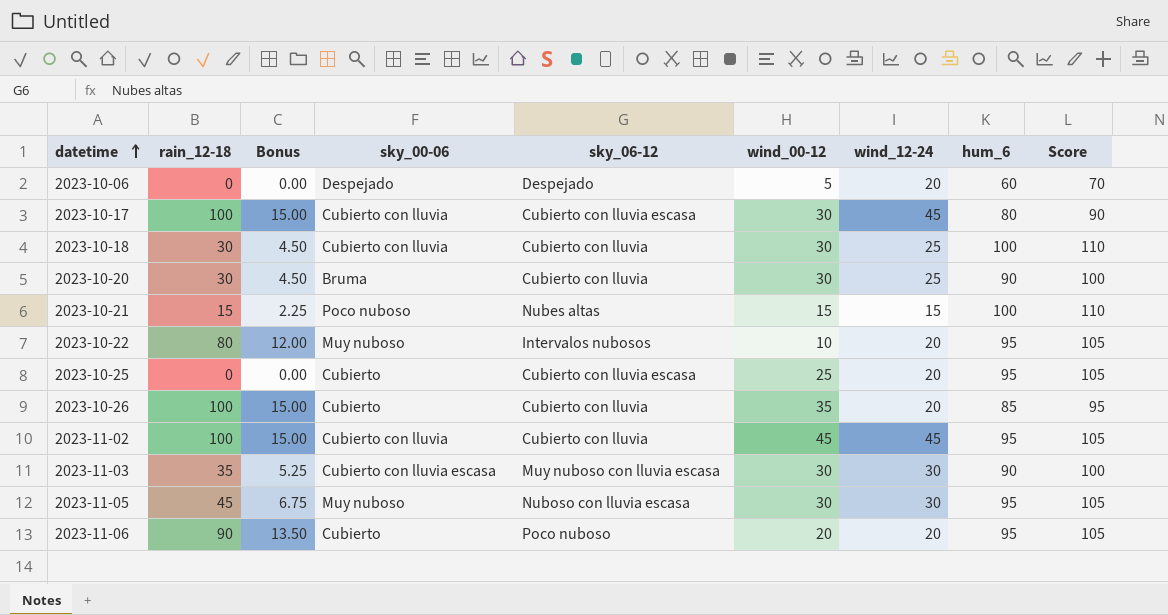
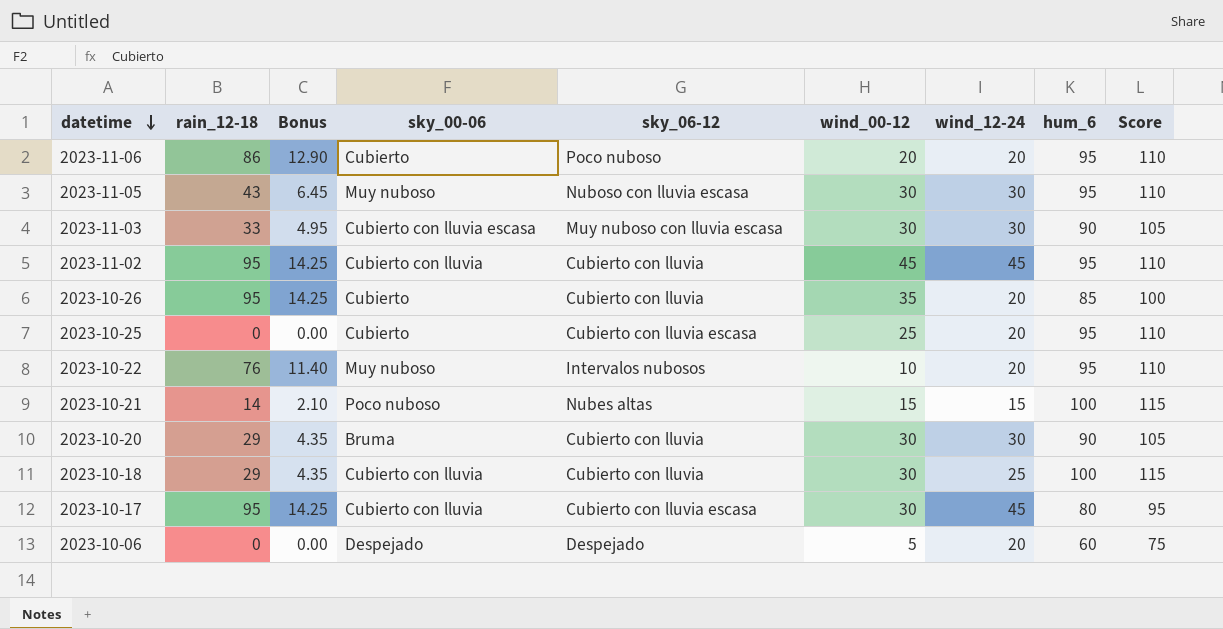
row order: datetime ascending -> datetime descending
column Score | formula: [hum_6] + 10 -> [hum_6] + 15
2023-11-06 | rain_12-18: 90 -> 86
2023-11-06 | Bonus: 13.50 -> 12.90
2023-11-05 | rain_12-18: 45 -> 43
2023-11-05 | Bonus: 6.75 -> 6.45
2023-11-03 | rain_12-18: 35 -> 33
2023-11-03 | Bonus: 5.25 -> 4.95
2023-11-02 | rain_12-18: 100 -> 95
2023-11-02 | Bonus: 15.00 -> 14.25
2023-10-26 | rain_12-18: 100 -> 95
2023-10-26 | Bonus: 15.00 -> 14.25
2023-10-22 | rain_12-18: 80 -> 76
2023-10-22 | Bonus: 12.00 -> 11.40
2023-10-21 | rain_12-18: 15 -> 14
2023-10-21 | Bonus: 2.25 -> 2.10
2023-10-20 | rain_12-18: 30 -> 29
2023-10-20 | Bonus: 4.50 -> 4.35
2023-10-20 | wind_12-24: 25 -> 30
2023-10-18 | rain_12-18: 30 -> 29
2023-10-18 | Bonus: 4.50 -> 4.35
2023-10-17 | rain_12-18: 100 -> 95
2023-10-17 | Bonus: 15.00 -> 14.25

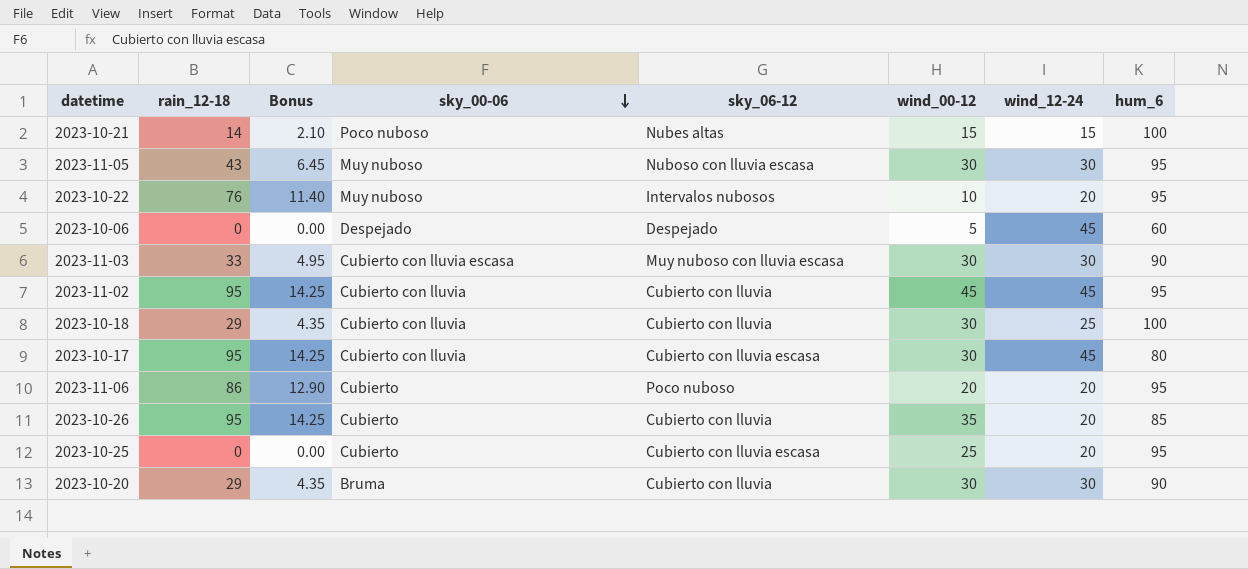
row order: datetime descending -> sky_00-06 descending
column Score | formula: [hum_6] + 15 -> none
2023-10-06 | wind_12-24: 20 -> 45

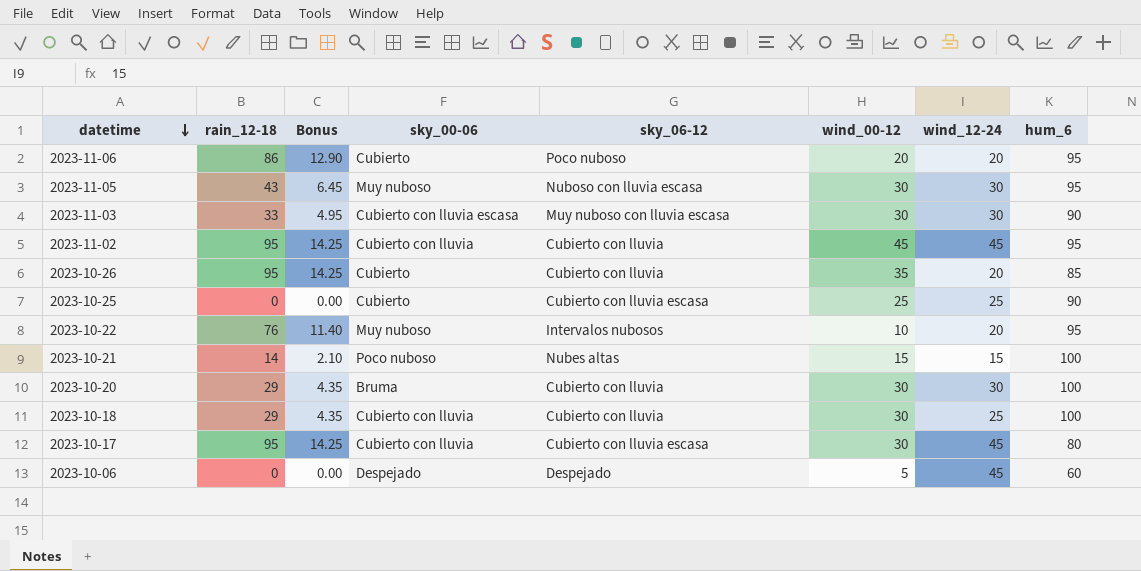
row order: sky_00-06 descending -> datetime descending
2023-10-25 | wind_12-24: 20 -> 25
2023-10-25 | hum_6: 95 -> 90
2023-10-20 | hum_6: 90 -> 100

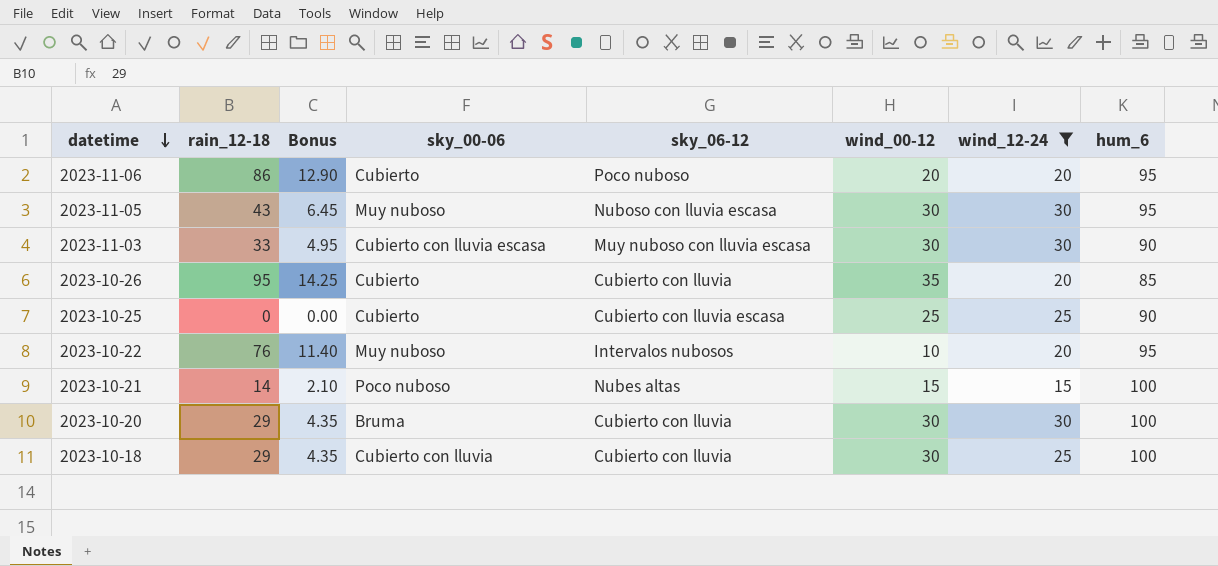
filter: none -> wind_12-24 != 45

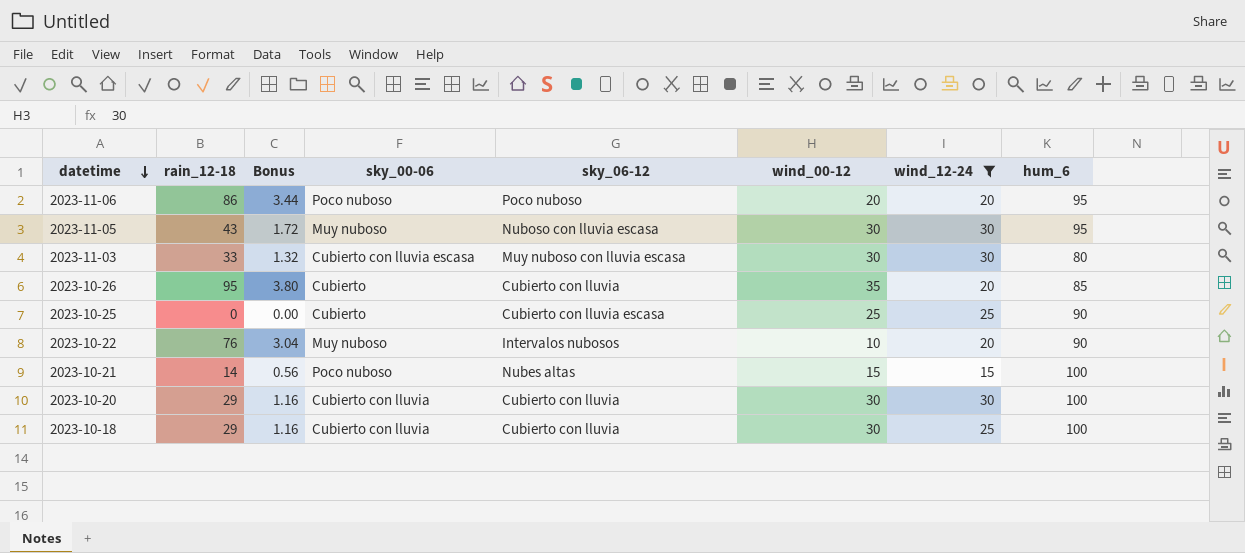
column Bonus | formula: [rain_12-18] * 0.15 -> [rain_12-18] * 0.04
2023-11-06 | sky_00-06: Cubierto -> Poco nuboso
2023-11-03 | hum_6: 90 -> 80
2023-10-22 | hum_6: 95 -> 90
2023-10-20 | sky_00-06: Bruma -> Cubierto con lluvia

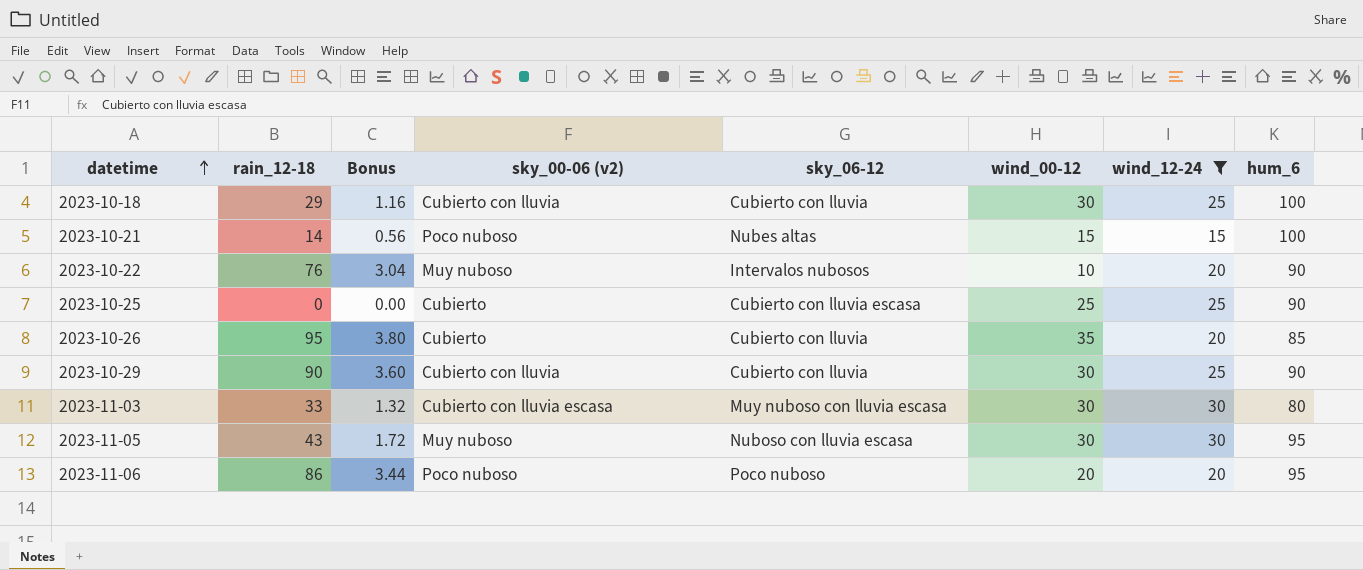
row order: datetime descending -> datetime ascending
column name: sky_00-06 -> sky_00-06 (v2)
row 2023-10-20: 29 | 1.16 | Cubierto con lluvia | Cubierto con lluvia | 30 | 30 | 100 -> none
row 2023-10-29: none -> 90 | 3.60 | Cubierto con lluvia | Cubierto con lluvia | 30 | 25 | 90

